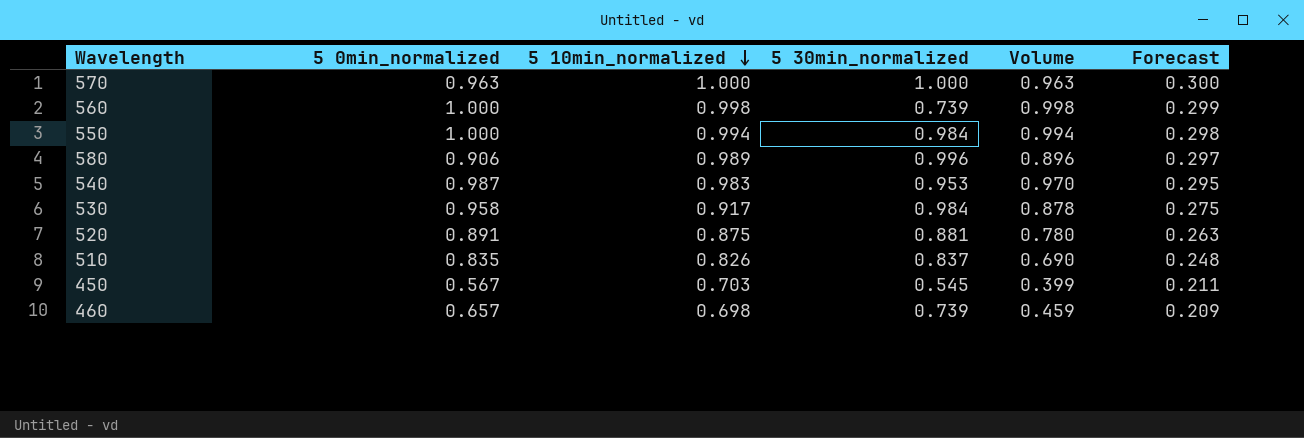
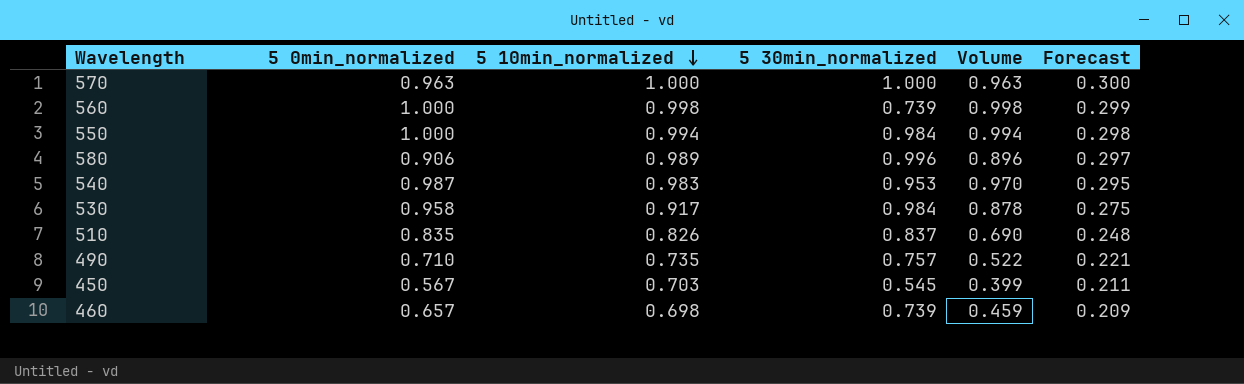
row 520: 0.891 | 0.875 | 0.881 | 0.780 | 0.263 -> none
row 490: none -> 0.710 | 0.735 | 0.757 | 0.522 | 0.221

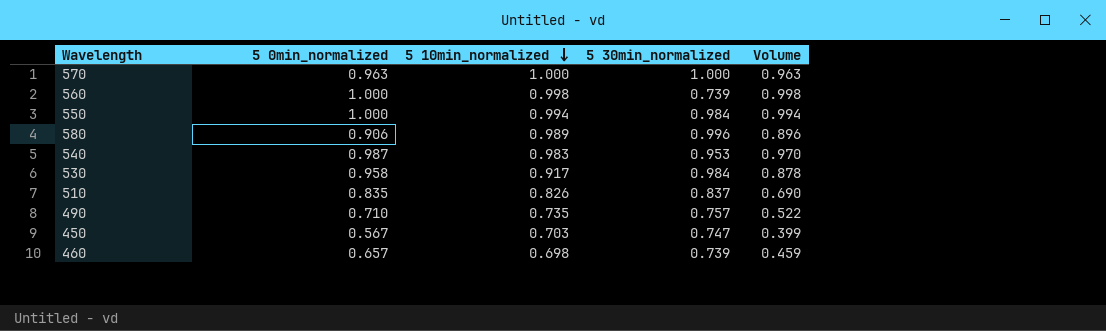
column Forecast | formula: [5 10min_normalized] * 0.3 -> none
450 | 5 30min_normalized: 0.545 -> 0.747

